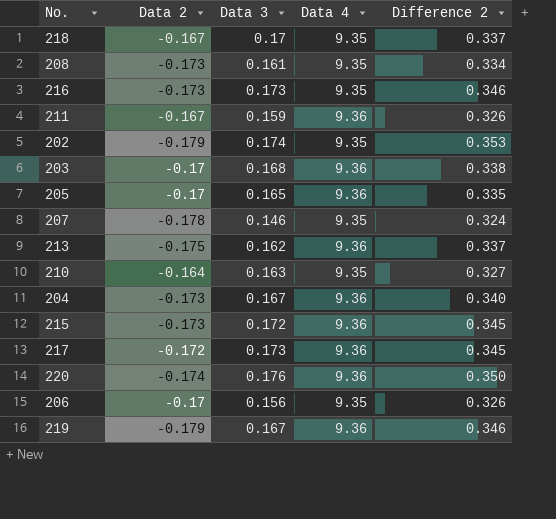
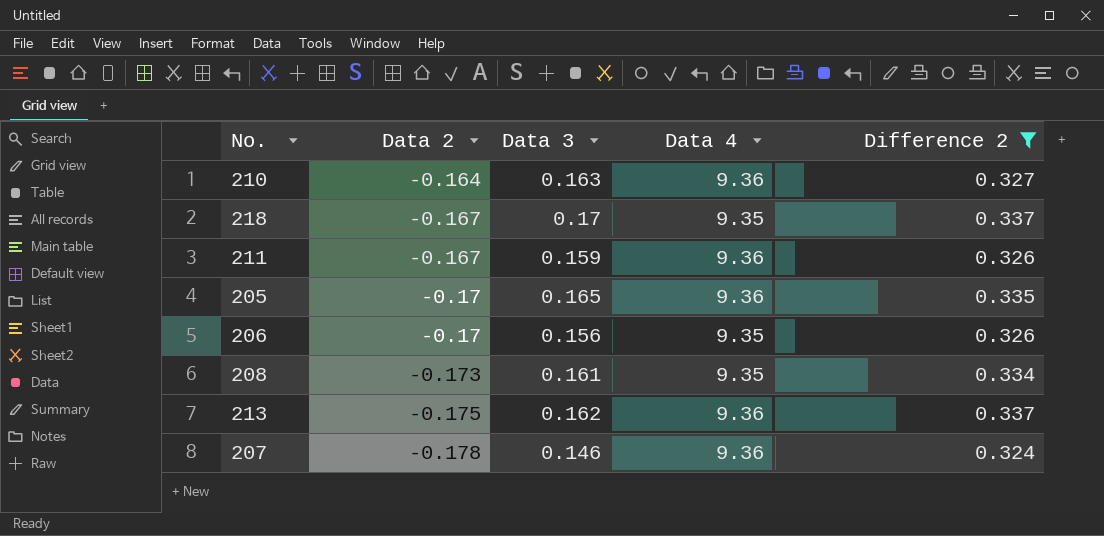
filter: none -> Difference 2 <= 0.337
row order: none -> Data 2 descending
210 | Data 4: 9.35 -> 9.36
207 | Data 4: 9.35 -> 9.36

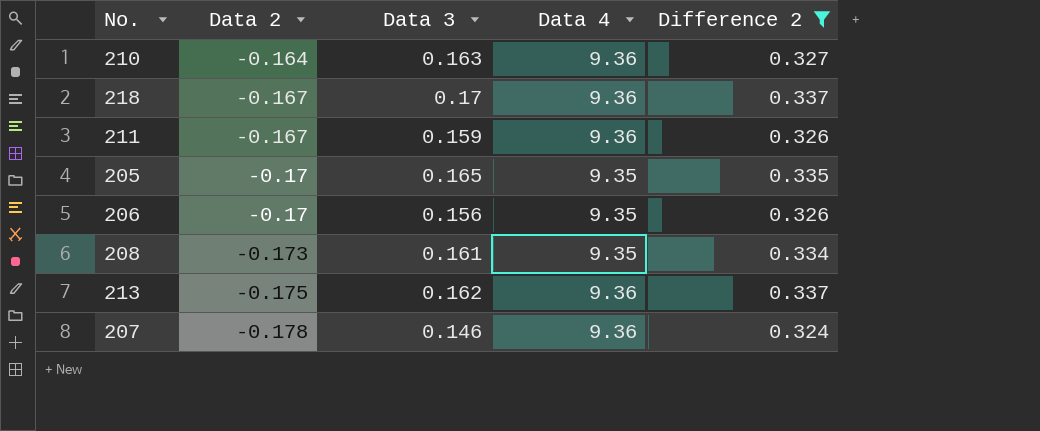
218 | Data 4: 9.35 -> 9.36
205 | Data 4: 9.36 -> 9.35

